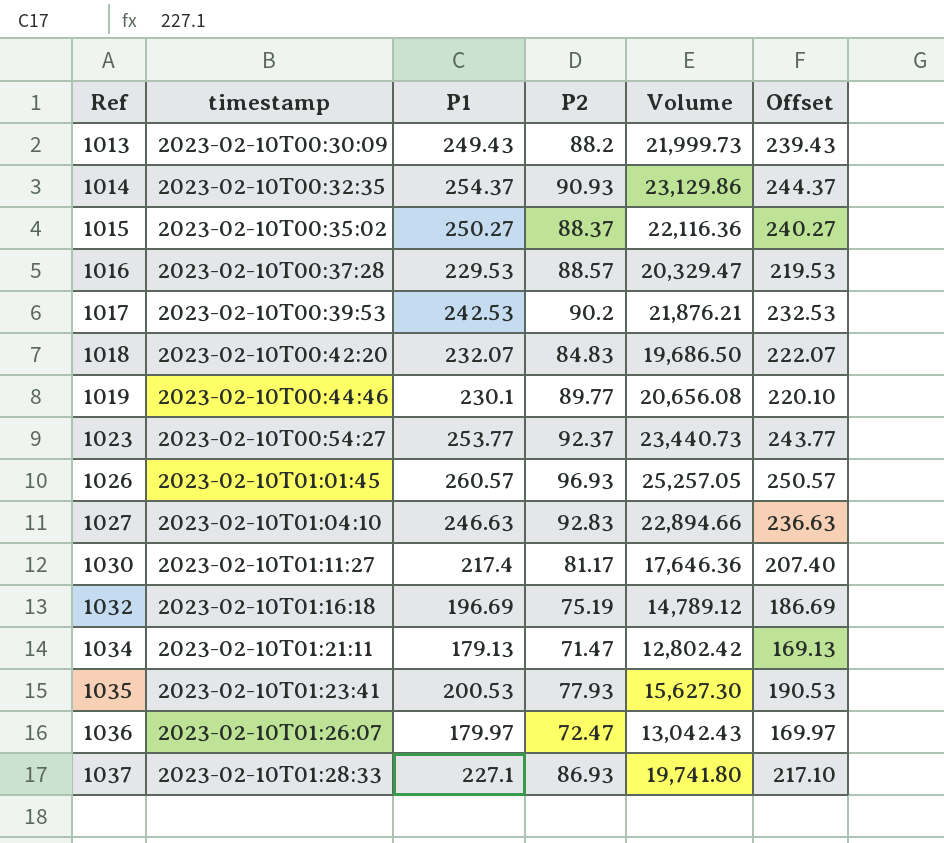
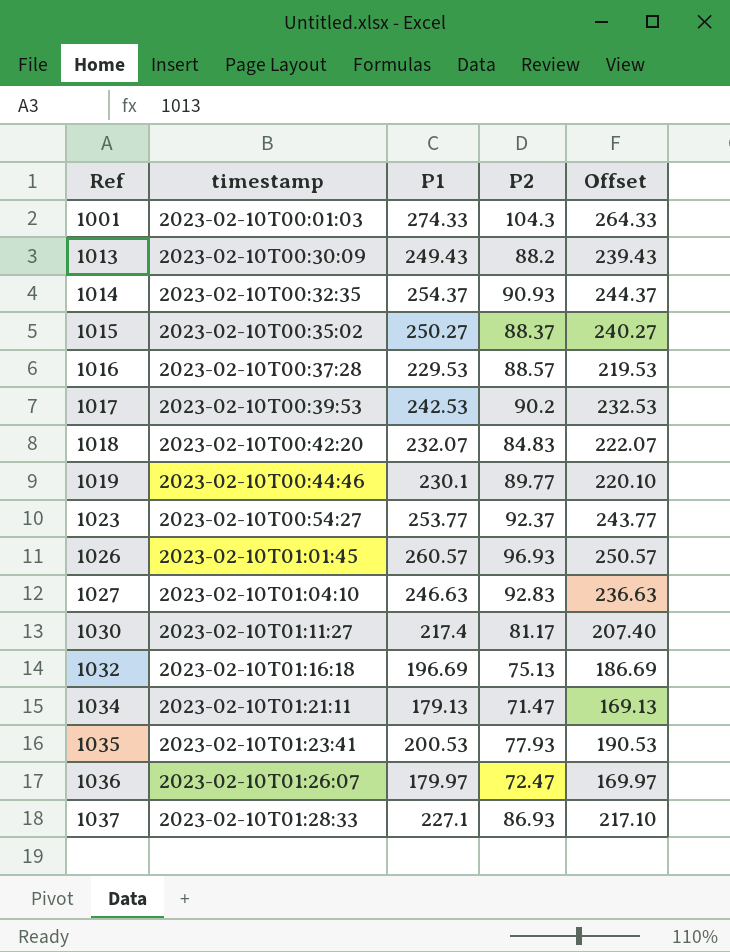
column Volume | formula: [P1] * [P2] -> none
row 1001: none -> 2023-02-10T00:01:03 | 274.33 | 104.3 | 264.33
1032 | P2: 75.19 -> 75.13

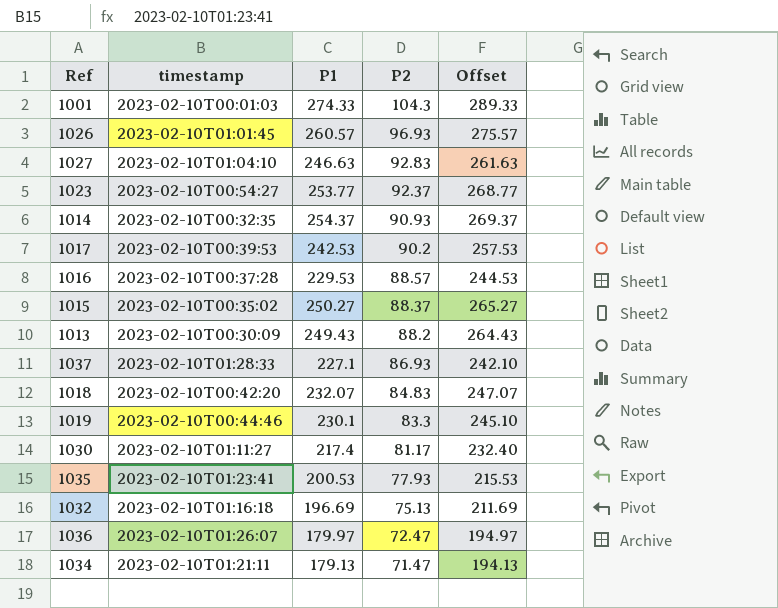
row order: Ref ascending -> P2 descending
column Offset | formula: [P1] - 10 -> [P1] + 15
1019 | P2: 89.77 -> 83.3

